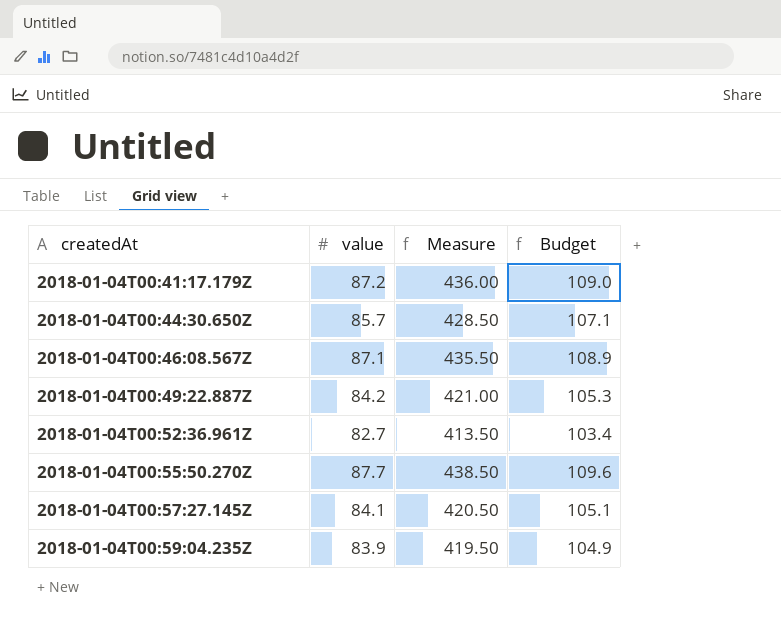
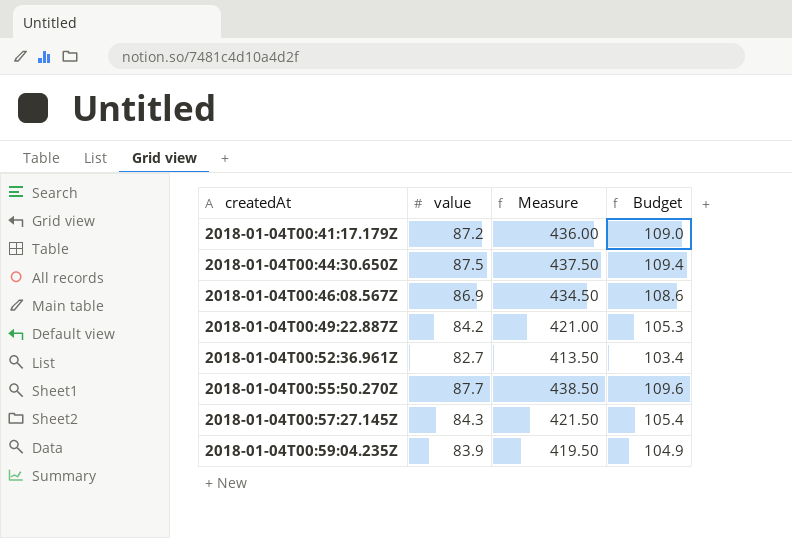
2018-01-04T00:44:30.650Z | value: 85.7 -> 87.5
2018-01-04T00:44:30.650Z | Measure: 428.50 -> 437.50
2018-01-04T00:44:30.650Z | Budget: 107.1 -> 109.4
2018-01-04T00:46:08.567Z | value: 87.1 -> 86.9
2018-01-04T00:46:08.567Z | Measure: 435.50 -> 434.50
2018-01-04T00:46:08.567Z | Budget: 108.9 -> 108.6
2018-01-04T00:57:27.145Z | value: 84.1 -> 84.3
2018-01-04T00:57:27.145Z | Measure: 420.50 -> 421.50
2018-01-04T00:57:27.145Z | Budget: 105.1 -> 105.4

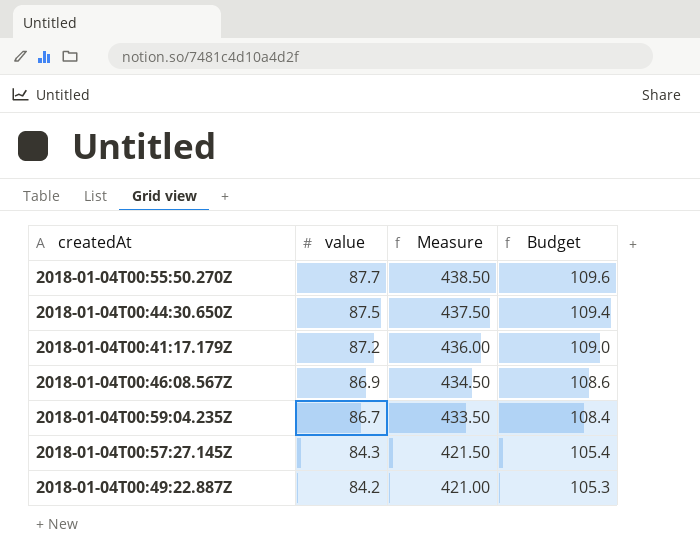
row order: createdAt ascending -> value descending
row 2018-01-04T00:52:36.961Z: 82.7 | 413.50 | 103.4 -> none
2018-01-04T00:59:04.235Z | value: 83.9 -> 86.7
2018-01-04T00:59:04.235Z | Measure: 419.50 -> 433.50
2018-01-04T00:59:04.235Z | Budget: 104.9 -> 108.4

